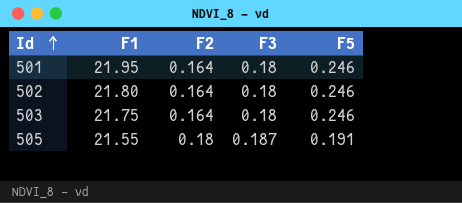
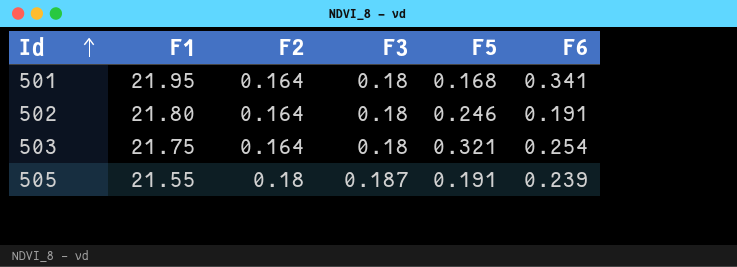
column F6 | position: none -> 6
501 | F5: 0.246 -> 0.168
503 | F5: 0.246 -> 0.321

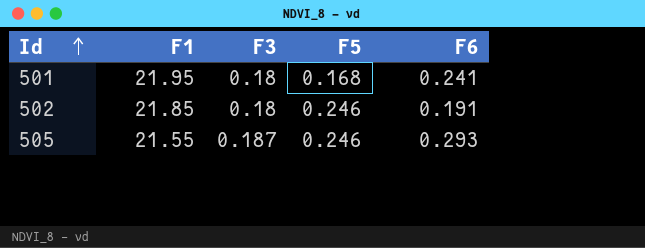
column F2 | position: 3 -> none
row 503: 21.75 | 0.164 | 0.18 | 0.321 | 0.254 -> none
501 | F6: 0.341 -> 0.241
502 | F1: 21.80 -> 21.85
505 | F5: 0.191 -> 0.246
505 | F6: 0.239 -> 0.293

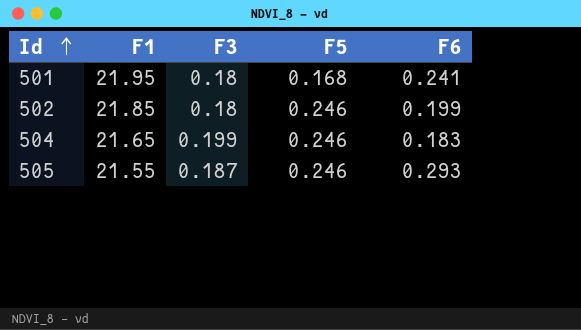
502 | F6: 0.191 -> 0.199
row 504: none -> 21.65 | 0.199 | 0.246 | 0.183

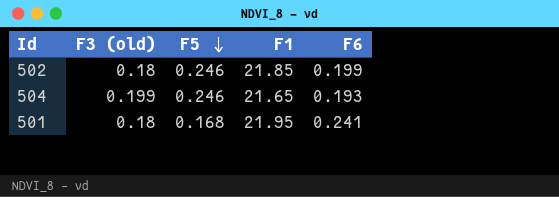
row order: Id ascending -> F5 descending
column name: F3 -> F3 (old)
column F1 | position: 2 -> 4
row 505: 21.55 | 0.187 | 0.246 | 0.293 -> none
504 | F6: 0.183 -> 0.193

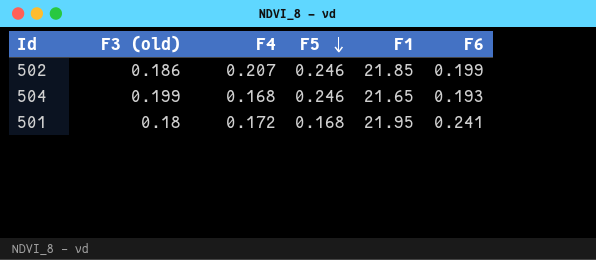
column F4 | position: none -> 3
502 | F3 (old): 0.18 -> 0.186

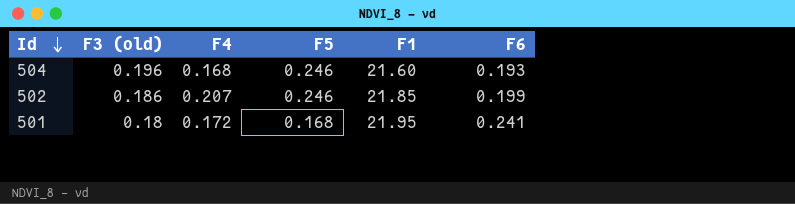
row order: F5 descending -> Id descending
504 | F3 (old): 0.199 -> 0.196
504 | F1: 21.65 -> 21.60

